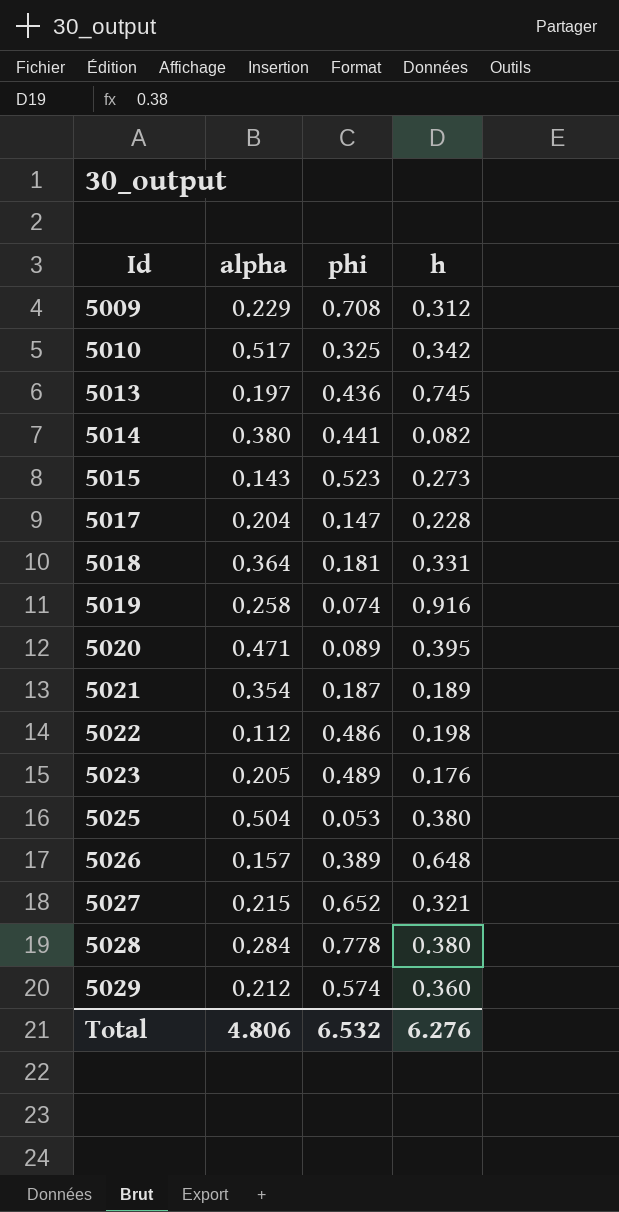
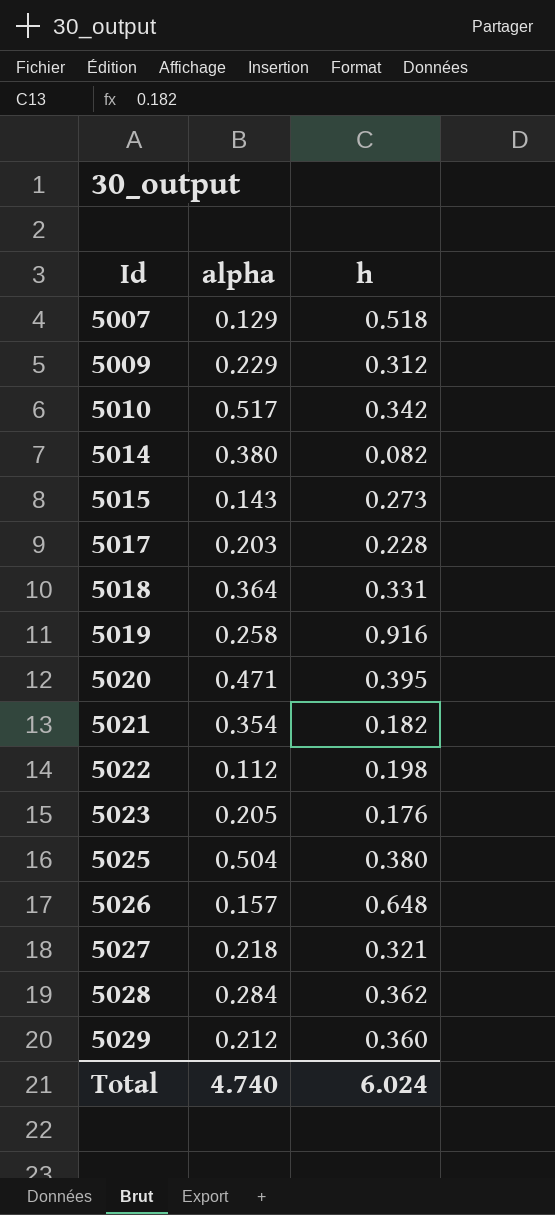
column phi | position: 3 -> none
row 5013: 0.197 | 0.436 | 0.745 -> none
row 5007: none -> 0.129 | 0.518
5017 | alpha: 0.204 -> 0.203
5021 | h: 0.189 -> 0.182
5027 | alpha: 0.215 -> 0.218
5028 | h: 0.380 -> 0.362
Total | alpha: 4.806 -> 4.740
Total | h: 6.276 -> 6.024

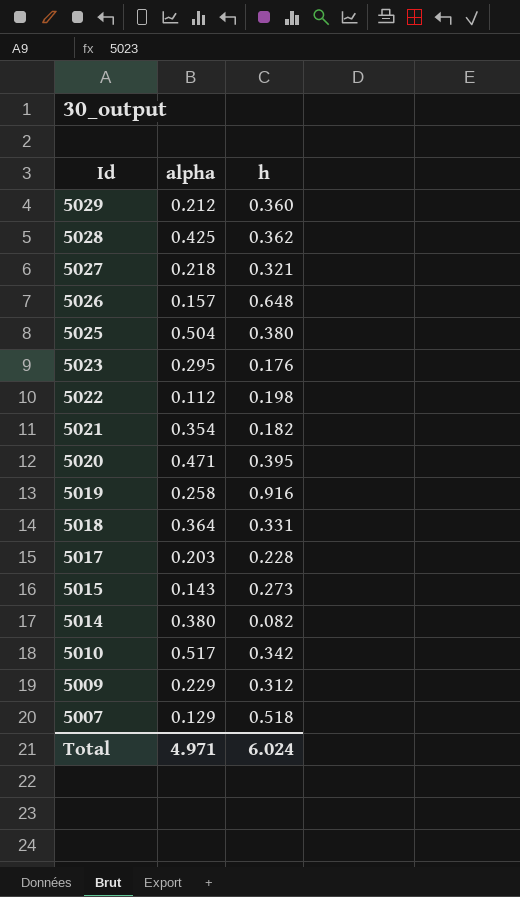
row order: Id ascending -> Id descending
5028 | alpha: 0.284 -> 0.425
5023 | alpha: 0.205 -> 0.295
Total | alpha: 4.740 -> 4.971

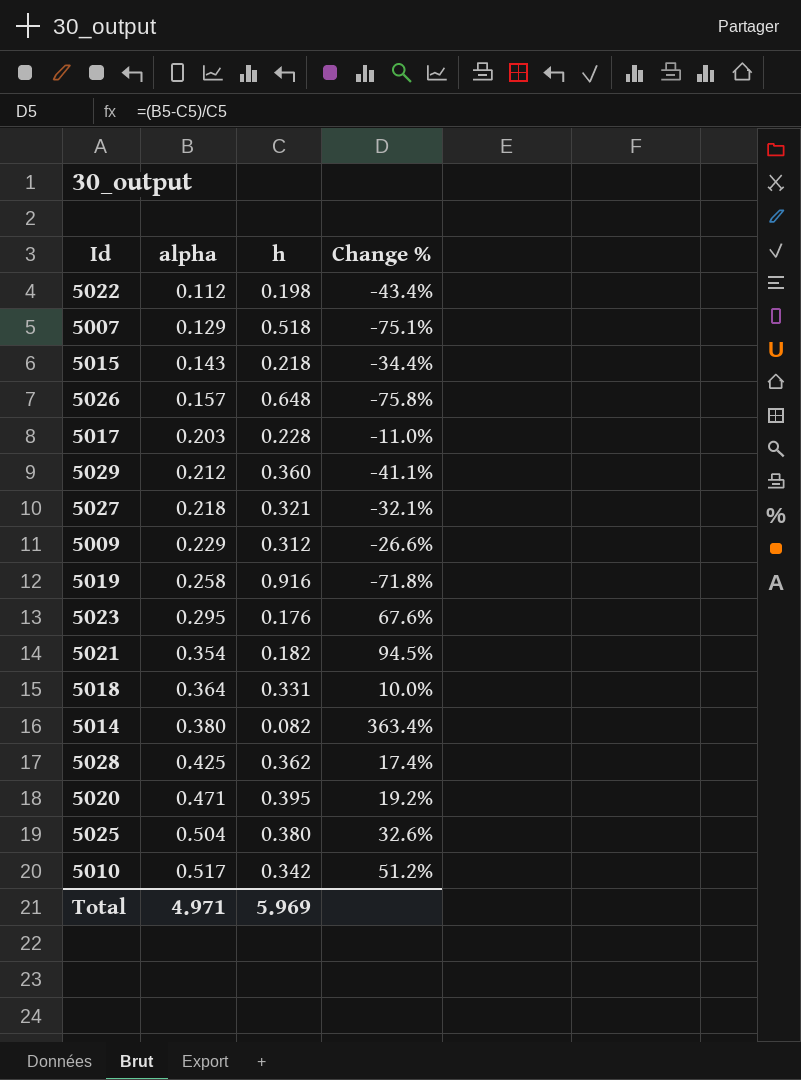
row order: Id descending -> alpha ascending
column Change % | formula: none -> ([alpha] - [h]) / [h]
5015 | h: 0.273 -> 0.218
Total | h: 6.024 -> 5.969

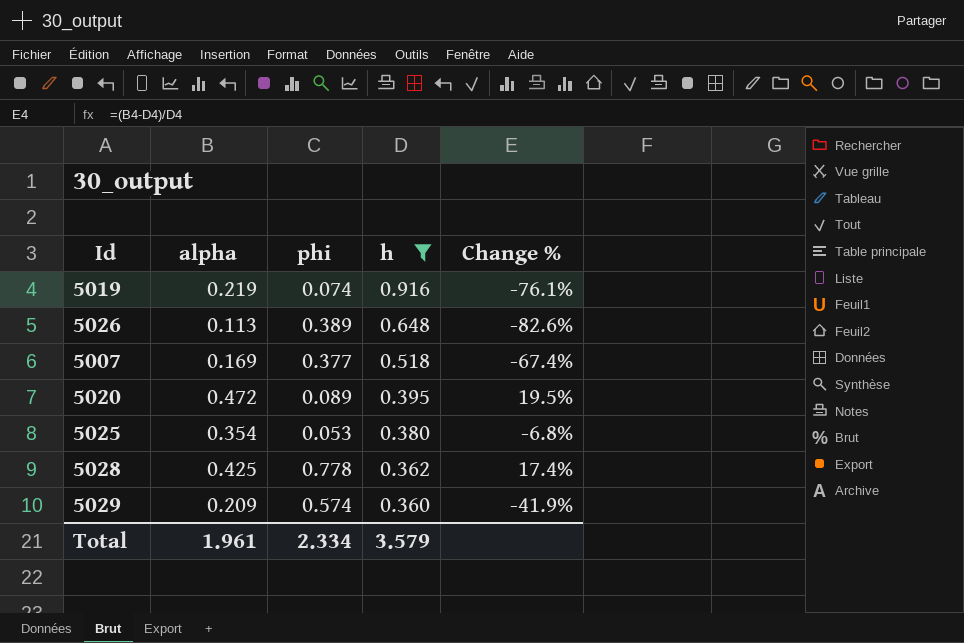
filter: none -> h >= 0.360
row order: alpha ascending -> h descending
column phi | position: none -> 3
5019 | alpha: 0.258 -> 0.219
5019 | Change %: -71.8% -> -76.1%
5026 | alpha: 0.157 -> 0.113
5026 | Change %: -75.8% -> -82.6%
5007 | alpha: 0.129 -> 0.169
5007 | Change %: -75.1% -> -67.4%
5020 | alpha: 0.471 -> 0.472
5020 | Change %: 19.2% -> 19.5%
5025 | alpha: 0.504 -> 0.354
5025 | Change %: 32.6% -> -6.8%
5029 | alpha: 0.212 -> 0.209
5029 | Change %: -41.1% -> -41.9%
Total | alpha: 4.971 -> 1.961
Total | h: 5.969 -> 3.579

